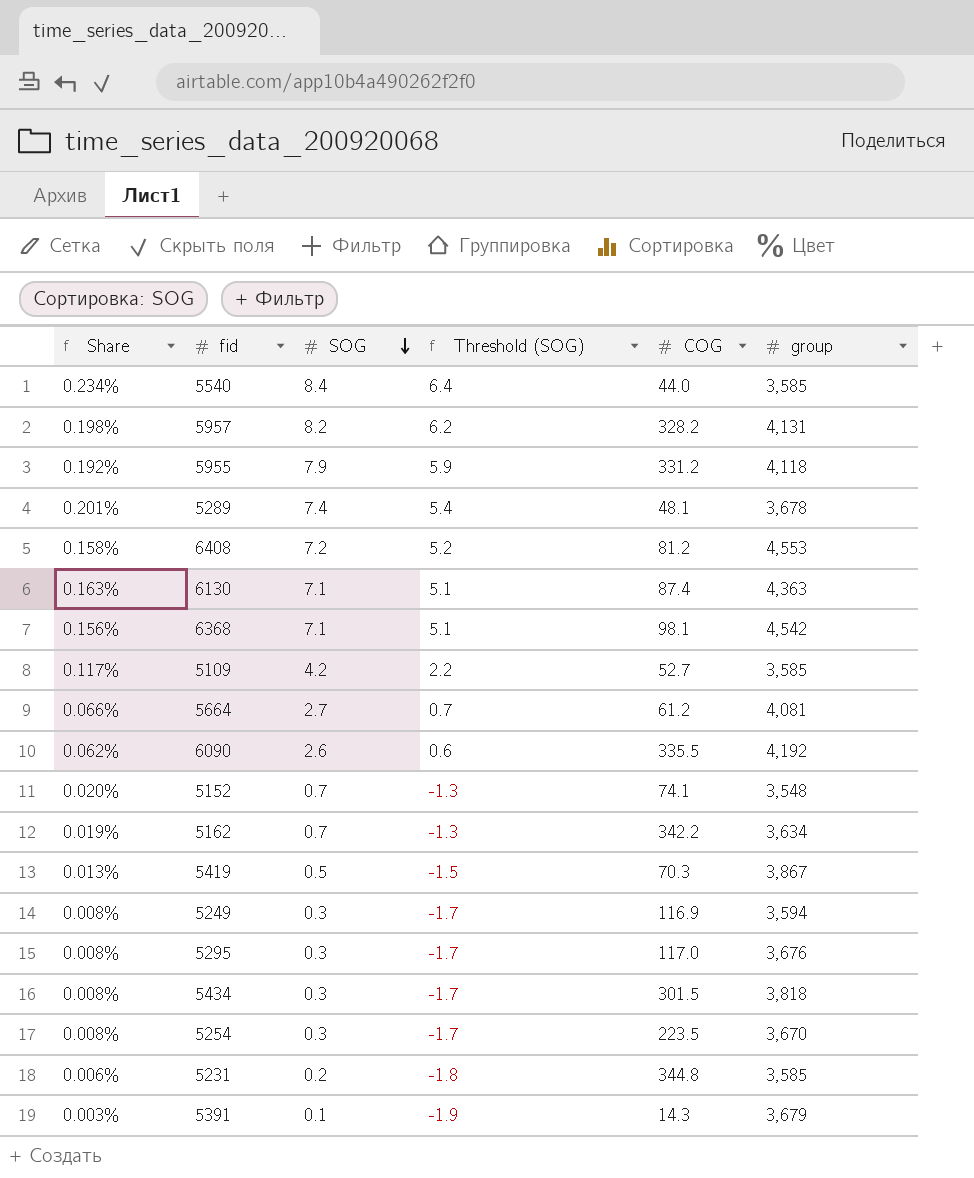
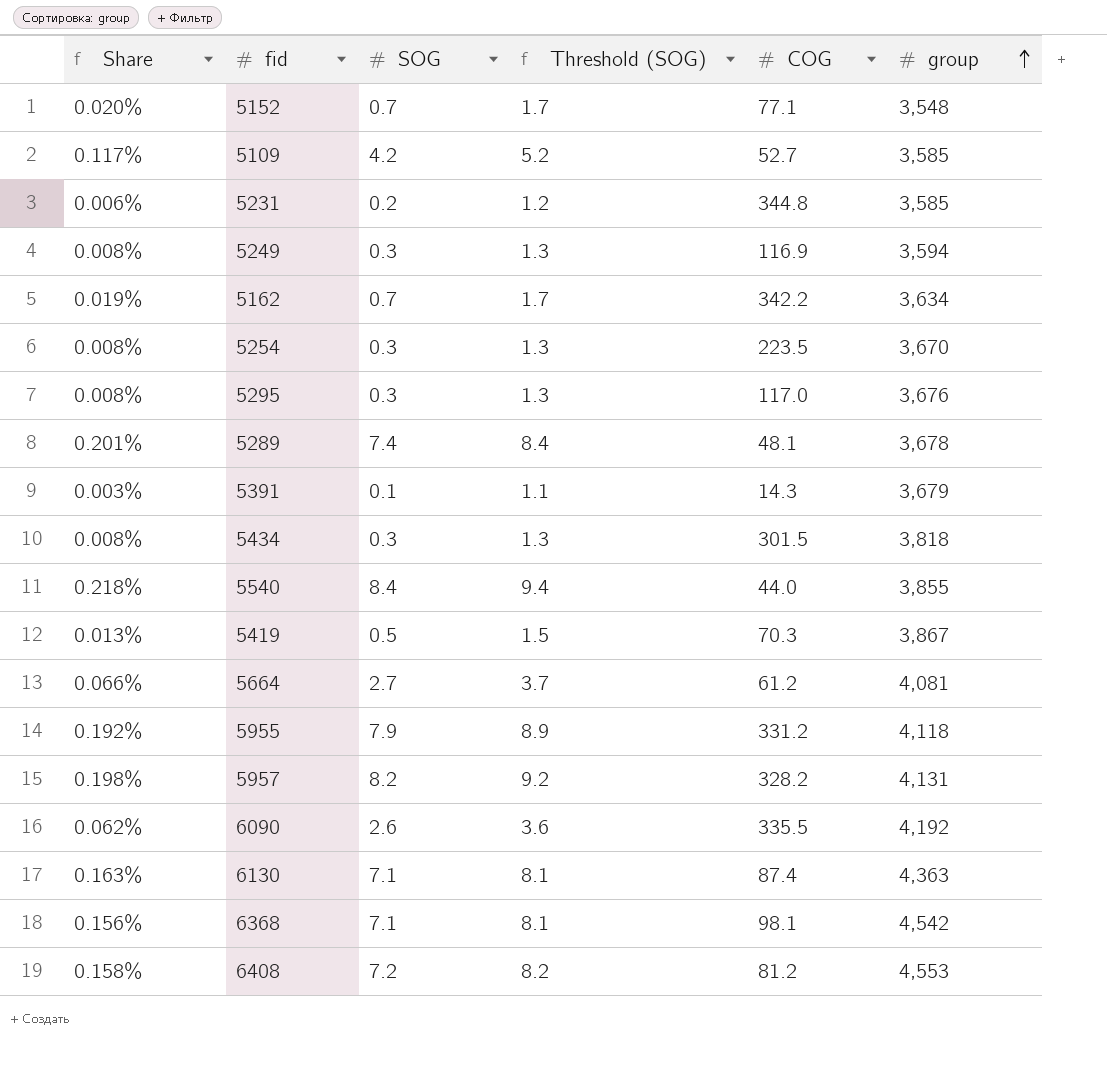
row order: SOG descending -> group ascending
column Threshold (SOG) | formula: [SOG] - 2 -> [SOG] + 1
5152 | COG: 74.1 -> 77.1
5540 | Share: 0.234% -> 0.218%
5540 | group: 3,585 -> 3,855

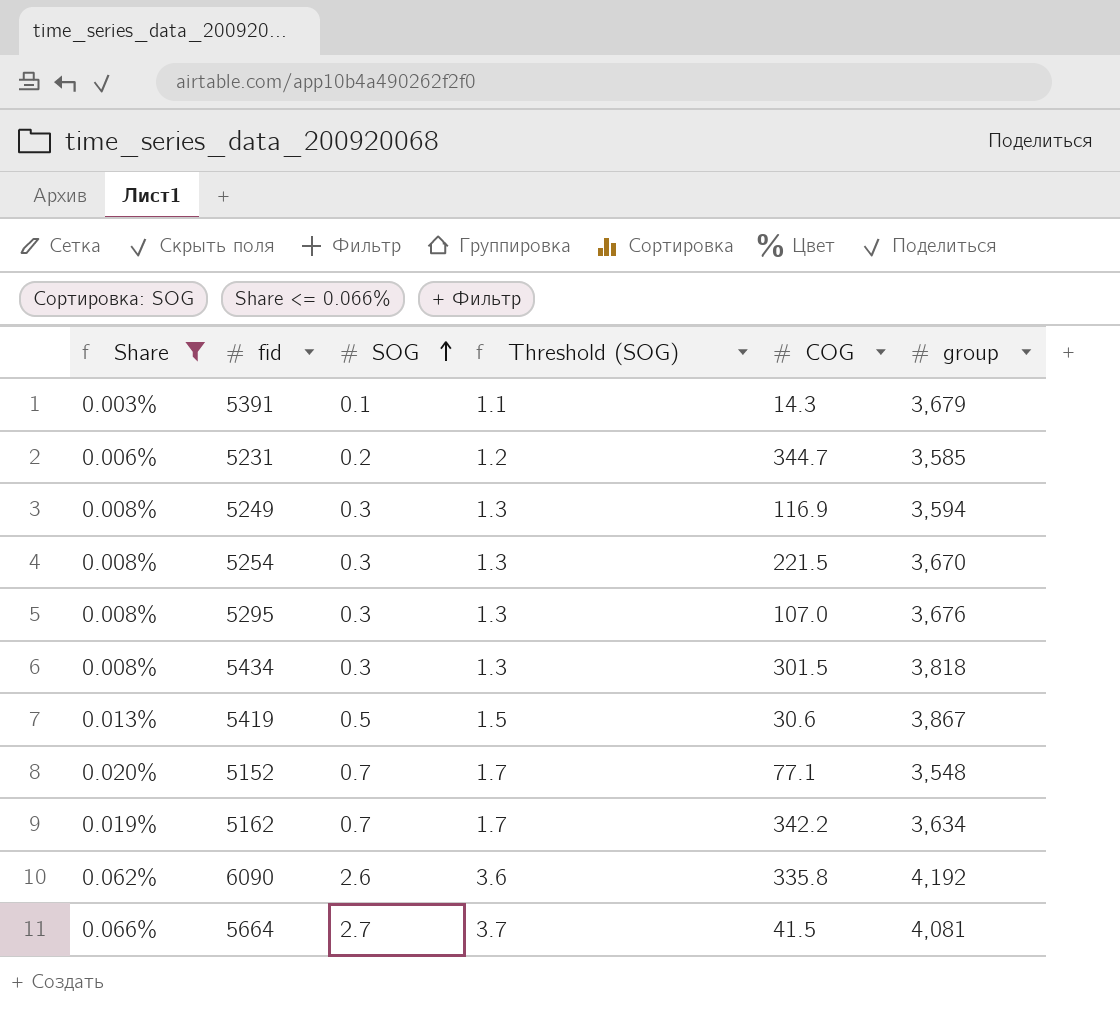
filter: none -> Share <= 0.066%
row order: group ascending -> SOG ascending
5231 | COG: 344.8 -> 344.7
5254 | COG: 223.5 -> 221.5
5295 | COG: 117.0 -> 107.0
5419 | COG: 70.3 -> 30.6
6090 | COG: 335.5 -> 335.8
5664 | COG: 61.2 -> 41.5

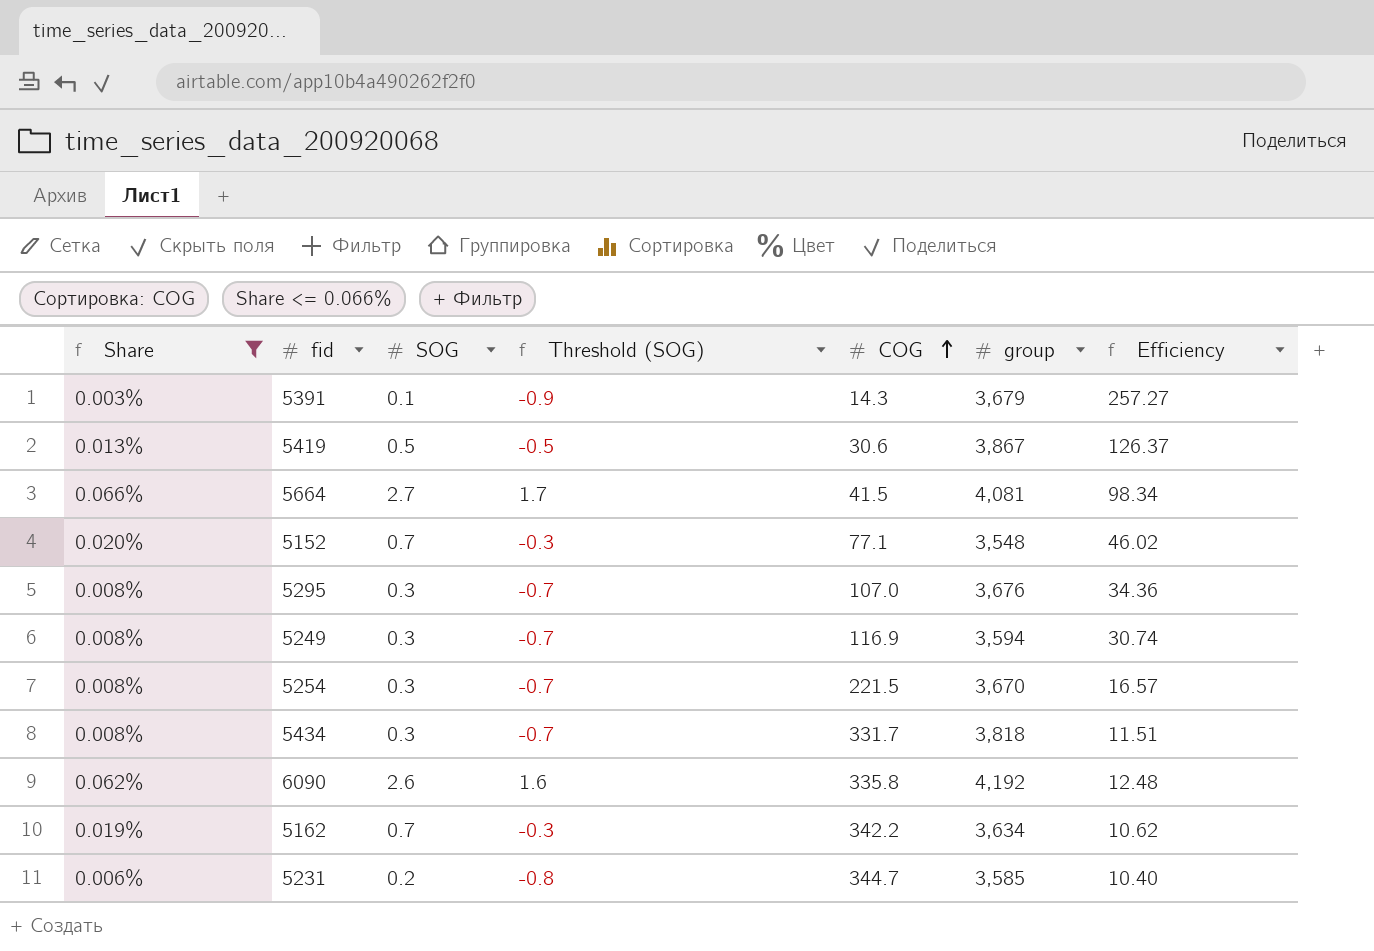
row order: SOG ascending -> COG ascending
column Threshold (SOG) | formula: [SOG] + 1 -> [SOG] - 1
column Efficiency | formula: none -> [group] / [COG]
5434 | COG: 301.5 -> 331.7

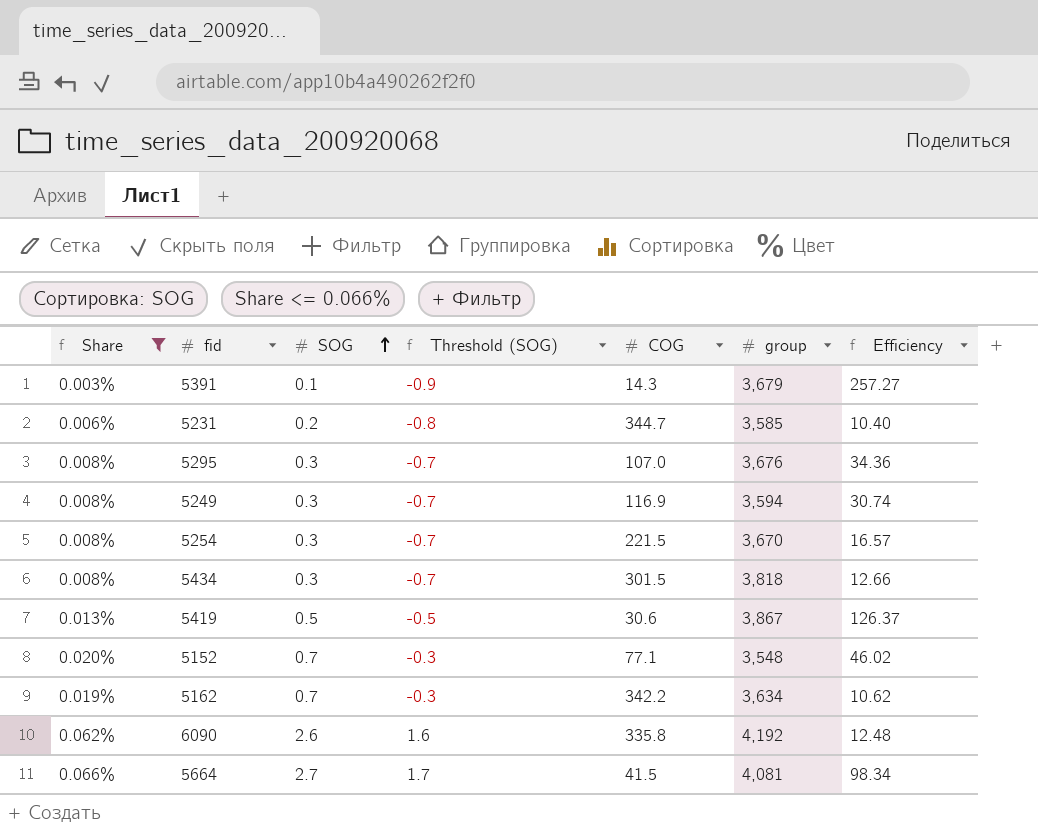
row order: COG ascending -> SOG ascending
5434 | COG: 331.7 -> 301.5
5434 | Efficiency: 11.51 -> 12.66

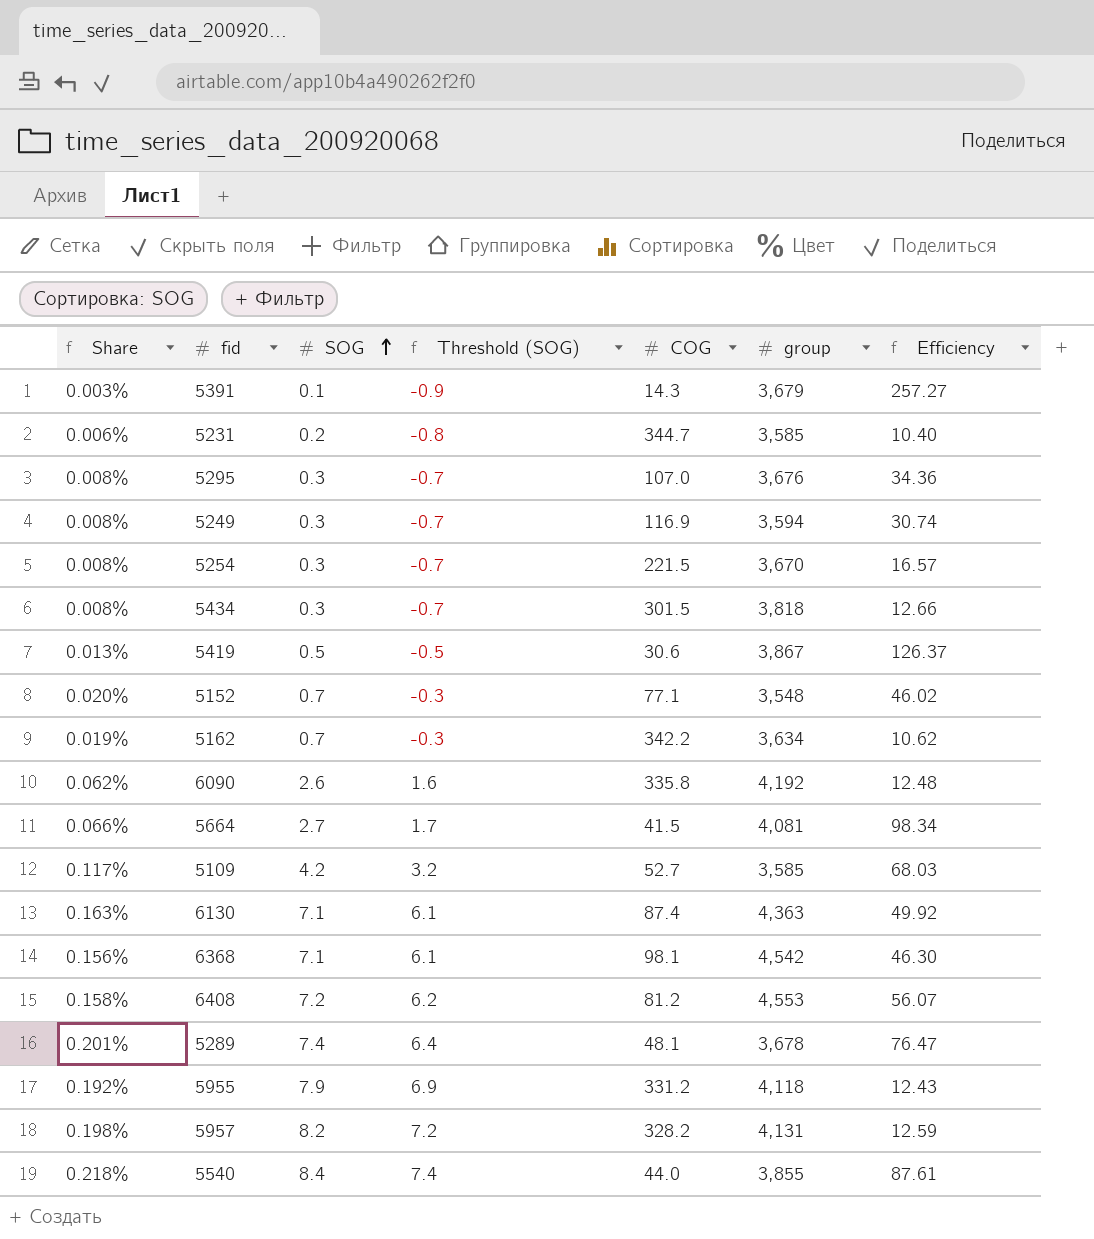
filter: Share <= 0.066% -> none

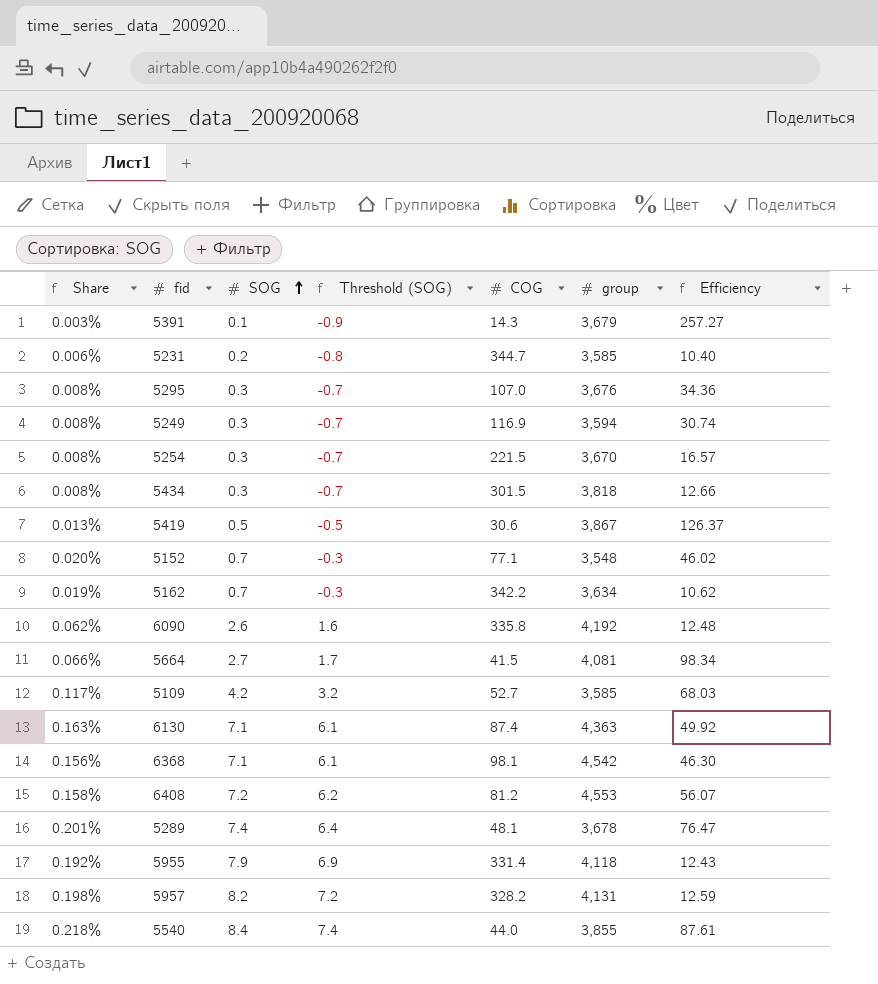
5955 | COG: 331.2 -> 331.4

